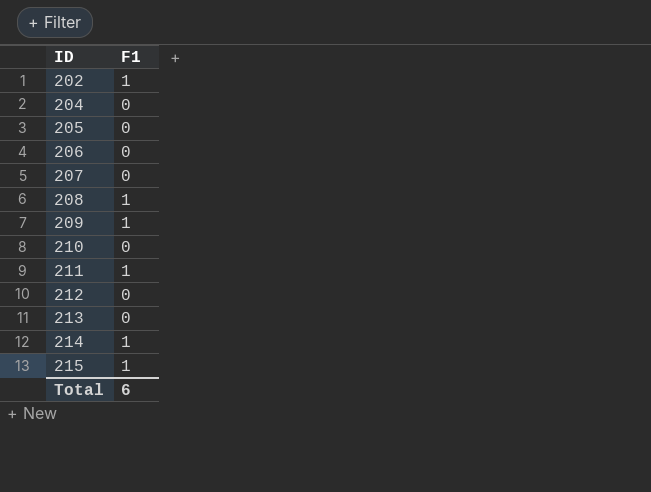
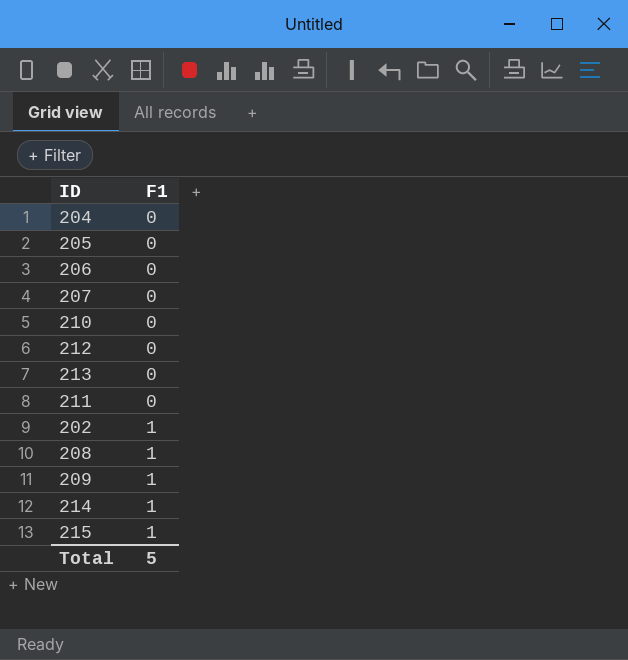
row order: ID ascending -> F1 ascending
211 | F1: 1 -> 0
Total | F1: 6 -> 5

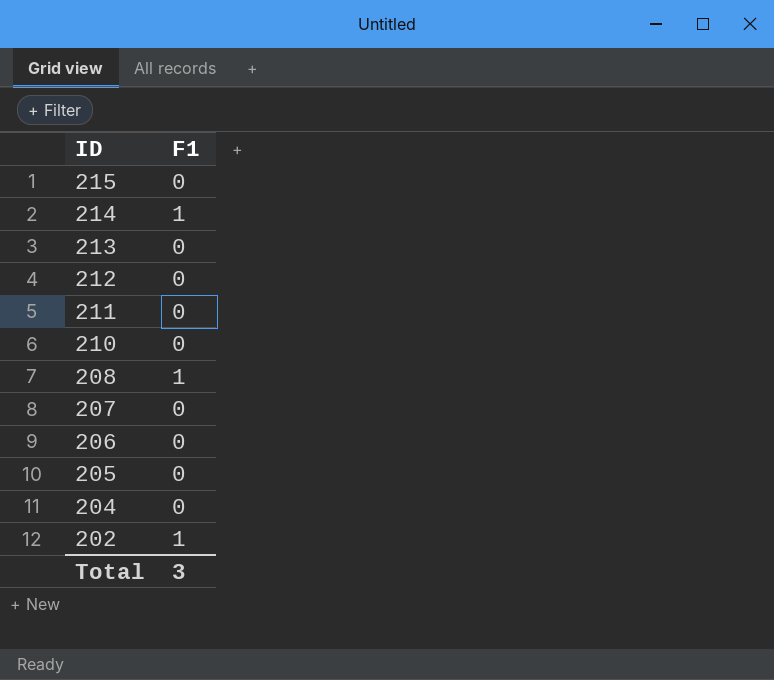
row order: F1 ascending -> ID descending
row 209: 1 -> none
215 | F1: 1 -> 0
Total | F1: 5 -> 3

